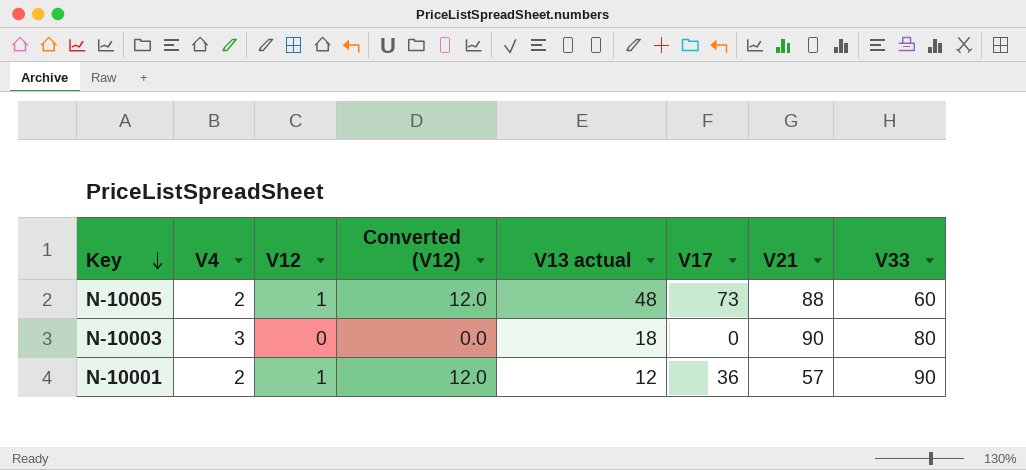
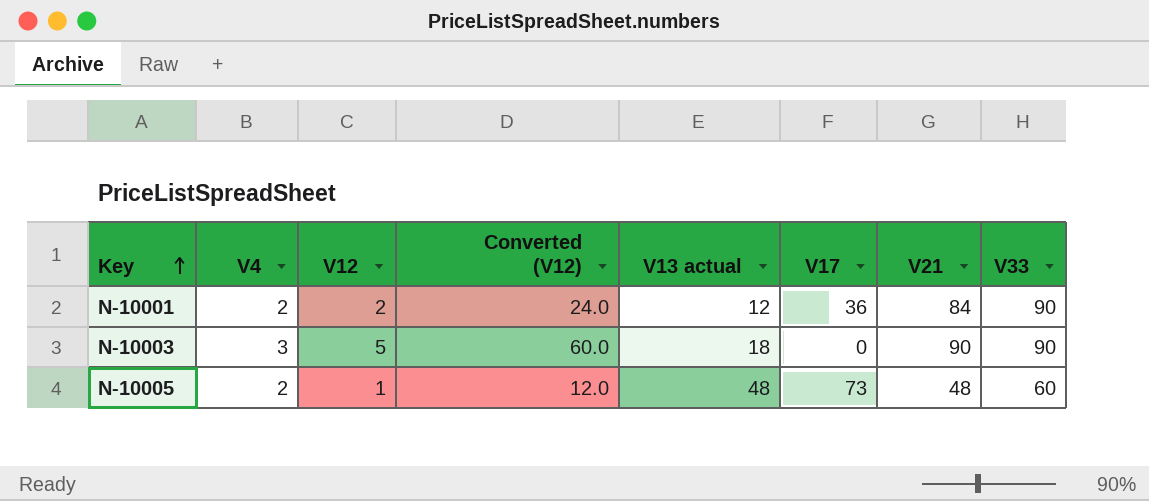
row order: Key descending -> Key ascending
N-10001 | V12: 1 -> 2
N-10001 | Converted (V12): 12.0 -> 24.0
N-10001 | V21: 57 -> 84
N-10003 | V12: 0 -> 5
N-10003 | Converted (V12): 0.0 -> 60.0
N-10003 | V33: 80 -> 90
N-10005 | V21: 88 -> 48

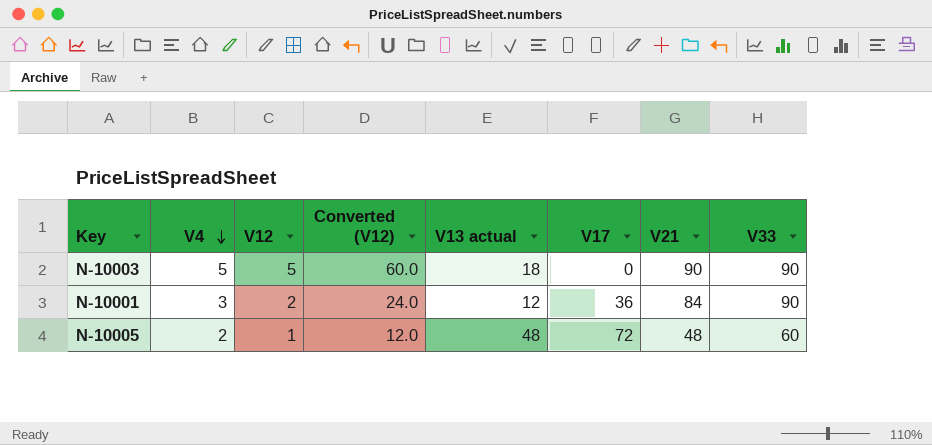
row order: Key ascending -> V4 descending
N-10003 | V4: 3 -> 5
N-10001 | V4: 2 -> 3
N-10005 | V17: 73 -> 72

